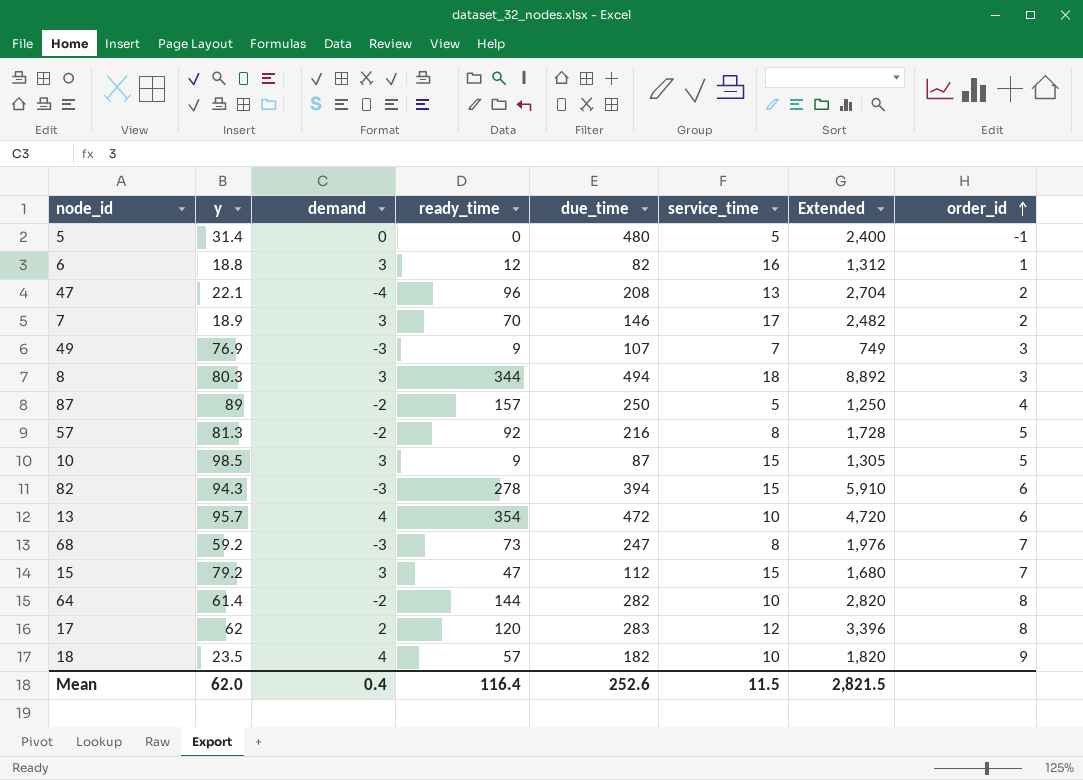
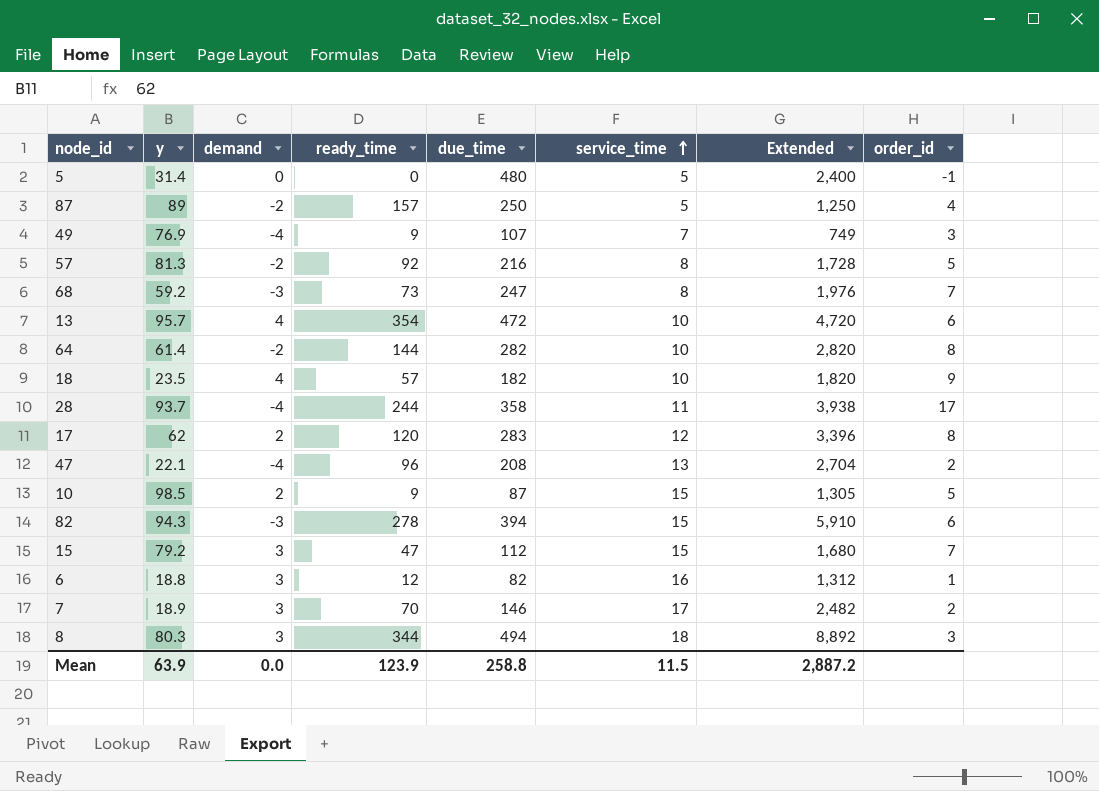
row order: order_id ascending -> service_time ascending
49 | demand: -3 -> -4
row 28: none -> 93.7 | -4 | 244 | 358 | 11 | 3,938 | 17
10 | demand: 3 -> 2
Mean | y: 62.0 -> 63.9
Mean | demand: 0.4 -> 0.0
Mean | ready_time: 116.4 -> 123.9
Mean | due_time: 252.6 -> 258.8
Mean | Extended: 2,821.5 -> 2,887.2

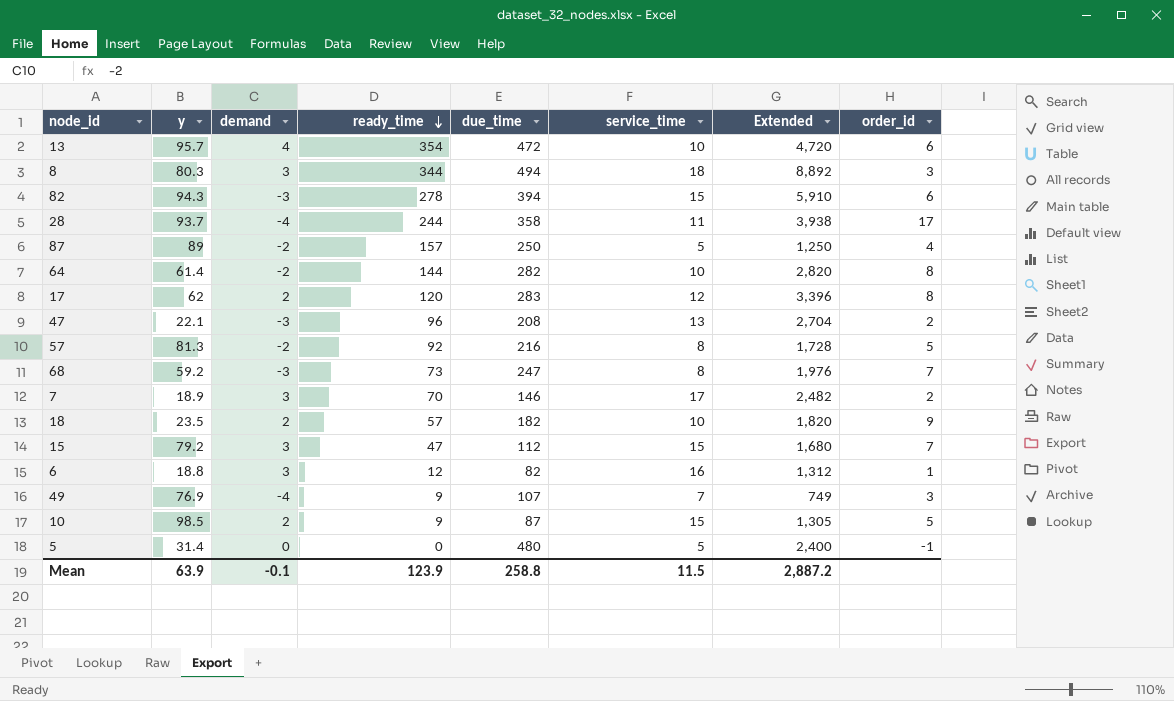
row order: service_time ascending -> ready_time descending
47 | demand: -4 -> -3
18 | demand: 4 -> 2
Mean | demand: 0.0 -> -0.1

